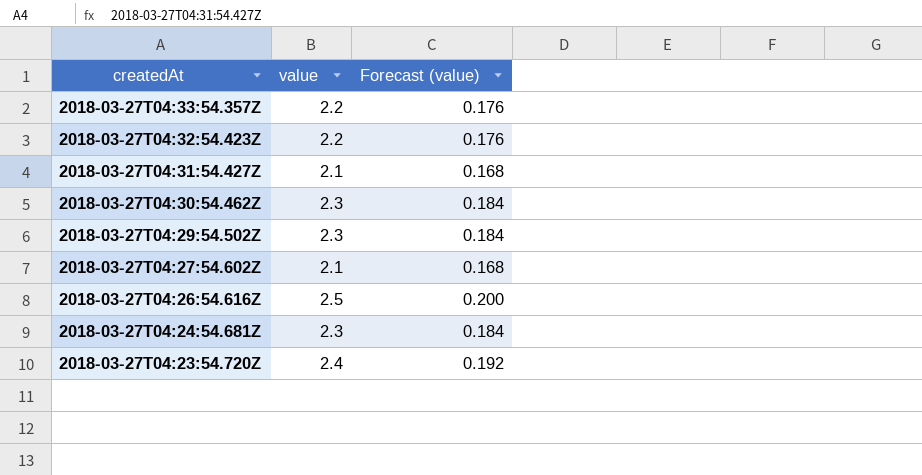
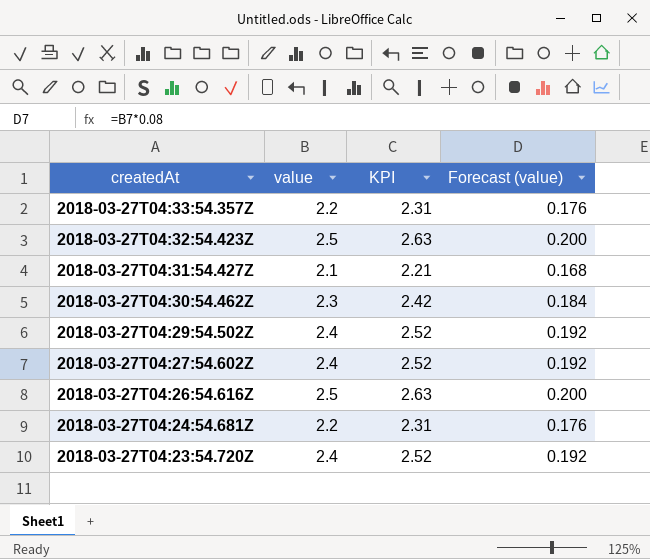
column KPI | formula: none -> [value] * 1.05
2018-03-27T04:32:54.423Z | value: 2.2 -> 2.5
2018-03-27T04:32:54.423Z | Forecast (value): 0.176 -> 0.200
2018-03-27T04:29:54.502Z | value: 2.3 -> 2.4
2018-03-27T04:29:54.502Z | Forecast (value): 0.184 -> 0.192
2018-03-27T04:27:54.602Z | value: 2.1 -> 2.4
2018-03-27T04:27:54.602Z | Forecast (value): 0.168 -> 0.192
2018-03-27T04:24:54.681Z | value: 2.3 -> 2.2
2018-03-27T04:24:54.681Z | Forecast (value): 0.184 -> 0.176

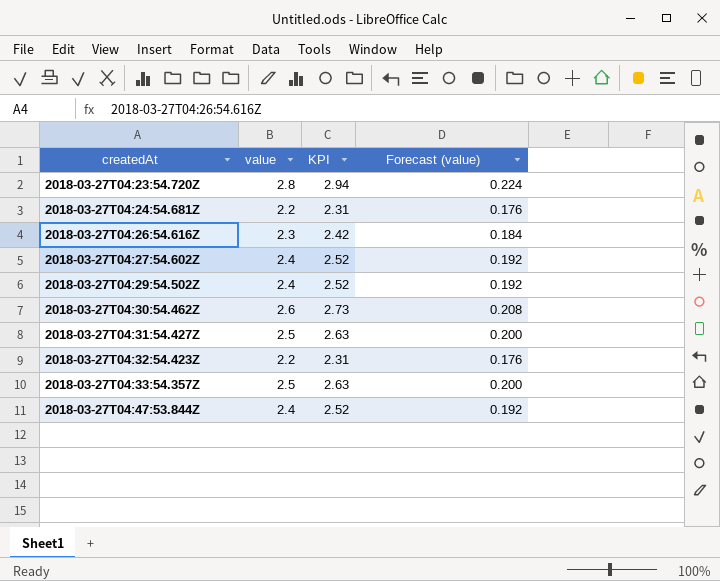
row order: createdAt descending -> createdAt ascending
2018-03-27T04:23:54.720Z | value: 2.4 -> 2.8
2018-03-27T04:23:54.720Z | KPI: 2.52 -> 2.94
2018-03-27T04:23:54.720Z | Forecast (value): 0.192 -> 0.224
2018-03-27T04:26:54.616Z | value: 2.5 -> 2.3
2018-03-27T04:26:54.616Z | KPI: 2.63 -> 2.42
2018-03-27T04:26:54.616Z | Forecast (value): 0.200 -> 0.184
2018-03-27T04:30:54.462Z | value: 2.3 -> 2.6
2018-03-27T04:30:54.462Z | KPI: 2.42 -> 2.73
2018-03-27T04:30:54.462Z | Forecast (value): 0.184 -> 0.208
2018-03-27T04:31:54.427Z | value: 2.1 -> 2.5
2018-03-27T04:31:54.427Z | KPI: 2.21 -> 2.63
2018-03-27T04:31:54.427Z | Forecast (value): 0.168 -> 0.200
2018-03-27T04:32:54.423Z | value: 2.5 -> 2.2
2018-03-27T04:32:54.423Z | KPI: 2.63 -> 2.31
2018-03-27T04:32:54.423Z | Forecast (value): 0.200 -> 0.176
2018-03-27T04:33:54.357Z | value: 2.2 -> 2.5
2018-03-27T04:33:54.357Z | KPI: 2.31 -> 2.63
2018-03-27T04:33:54.357Z | Forecast (value): 0.176 -> 0.200
row 2018-03-27T04:47:53.844Z: none -> 2.4 | 2.52 | 0.192

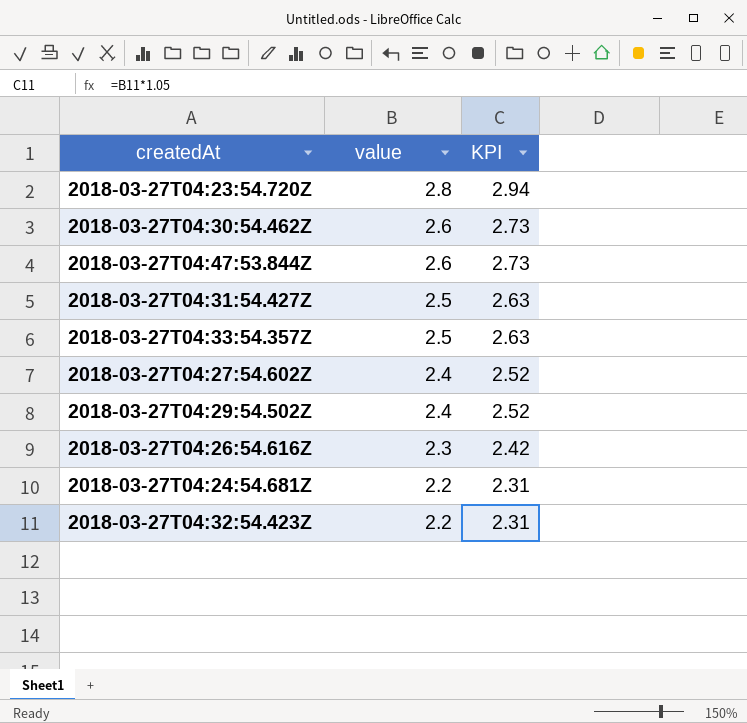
row order: createdAt ascending -> value descending
column Forecast (value) | formula: [value] * 0.08 -> none
2018-03-27T04:47:53.844Z | value: 2.4 -> 2.6
2018-03-27T04:47:53.844Z | KPI: 2.52 -> 2.73

